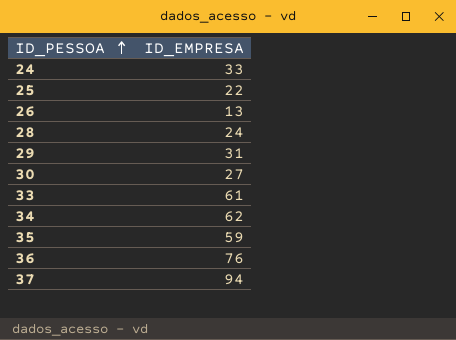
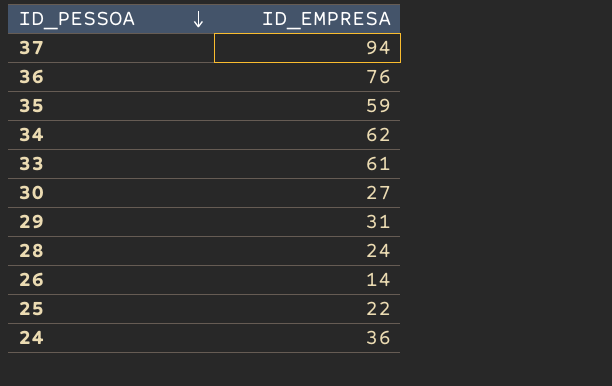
row order: ID_PESSOA ascending -> ID_PESSOA descending
26 | ID_EMPRESA: 13 -> 14
24 | ID_EMPRESA: 33 -> 36

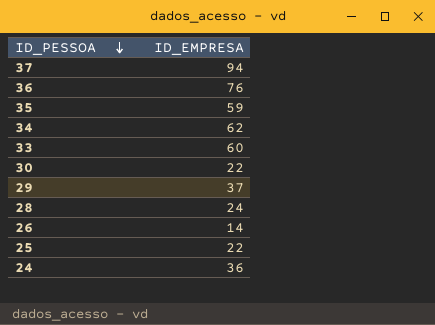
33 | ID_EMPRESA: 61 -> 60
30 | ID_EMPRESA: 27 -> 22
29 | ID_EMPRESA: 31 -> 37

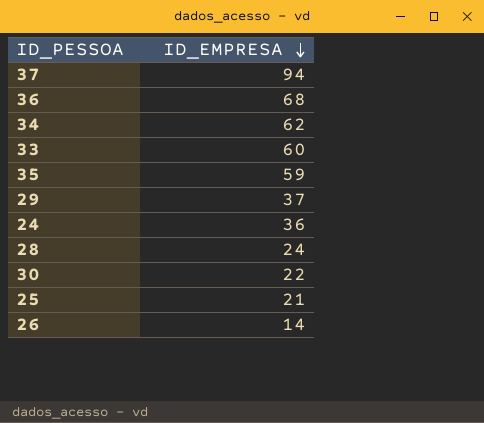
row order: ID_PESSOA descending -> ID_EMPRESA descending
36 | ID_EMPRESA: 76 -> 68
25 | ID_EMPRESA: 22 -> 21

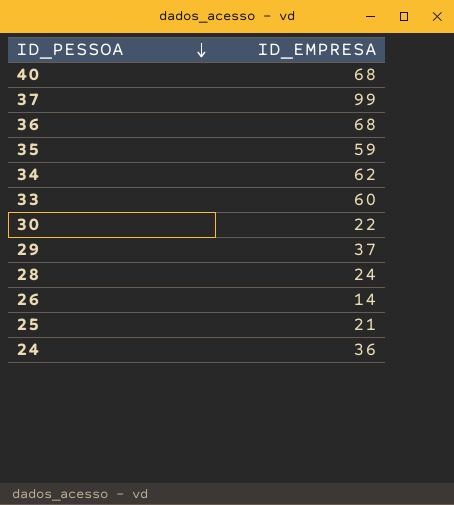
row order: ID_EMPRESA descending -> ID_PESSOA descending
row 40: none -> 68
37 | ID_EMPRESA: 94 -> 99

